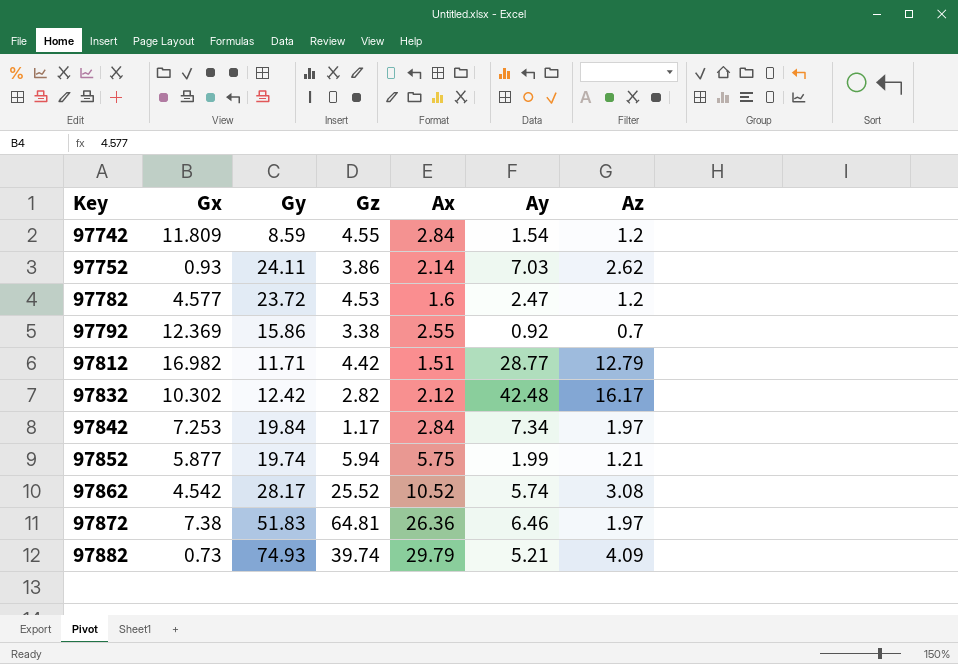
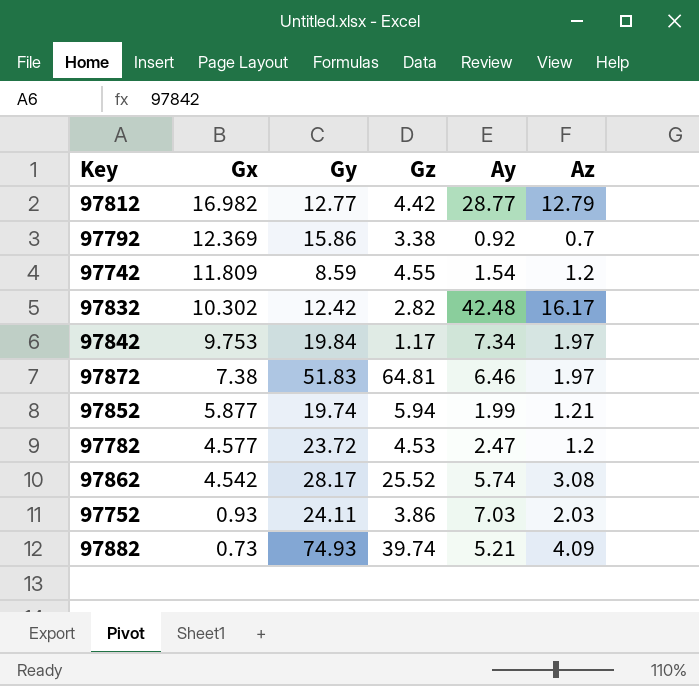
row order: Key ascending -> Gx descending
column Ax | position: 5 -> none
97812 | Gy: 11.71 -> 12.77
97842 | Gx: 7.253 -> 9.753
97752 | Az: 2.62 -> 2.03

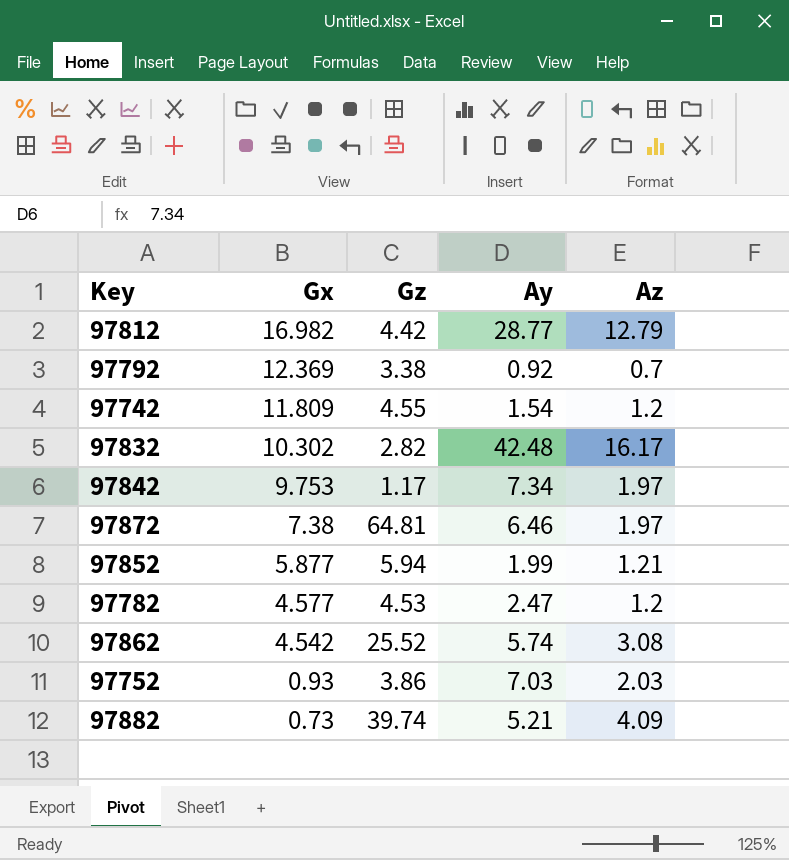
column Gy | position: 3 -> none

